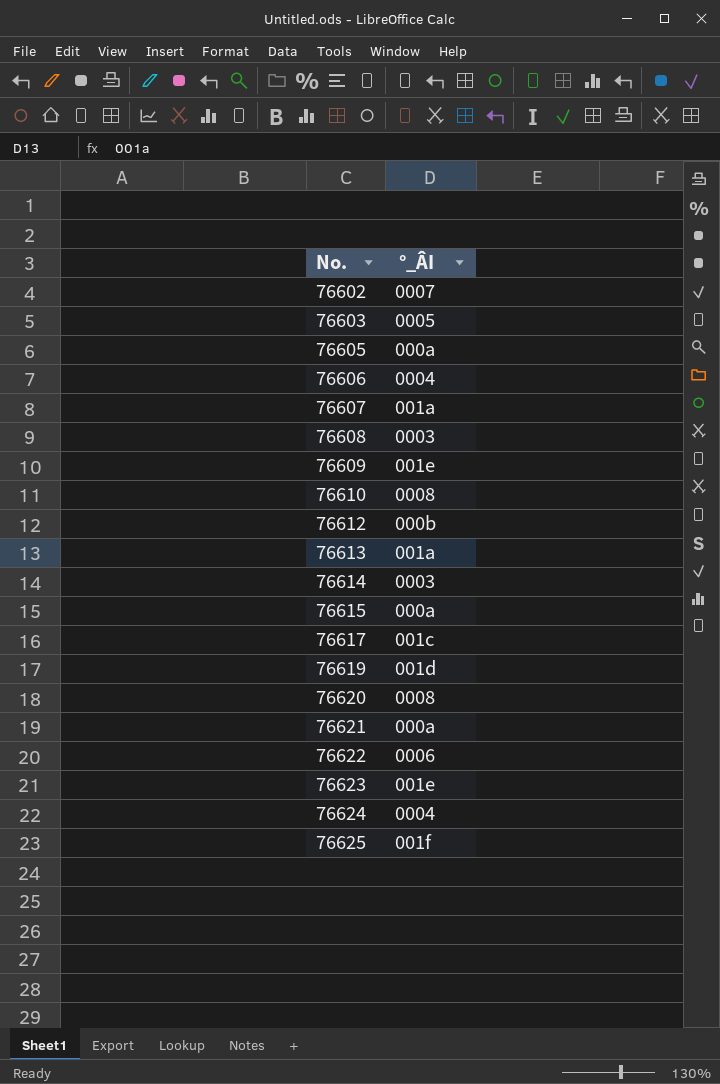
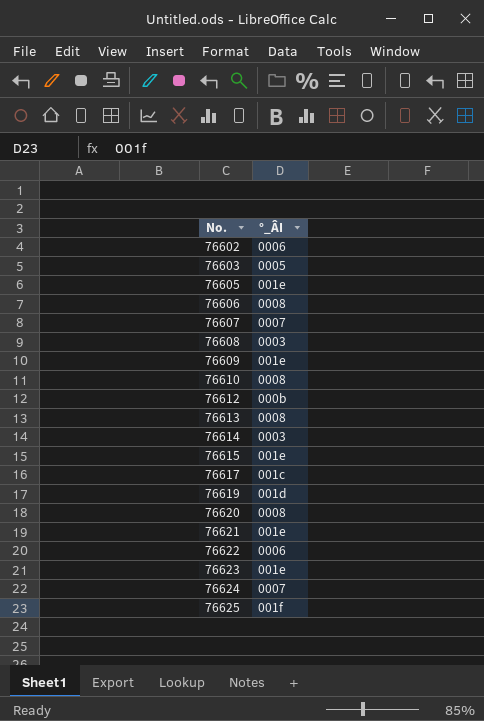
76602 | °_ÂI: 0007 -> 0006
76605 | °_ÂI: 000a -> 001e
76606 | °_ÂI: 0004 -> 0008
76607 | °_ÂI: 001a -> 0007
76613 | °_ÂI: 001a -> 0008
76615 | °_ÂI: 000a -> 001e
76621 | °_ÂI: 000a -> 001e
76624 | °_ÂI: 0004 -> 0007

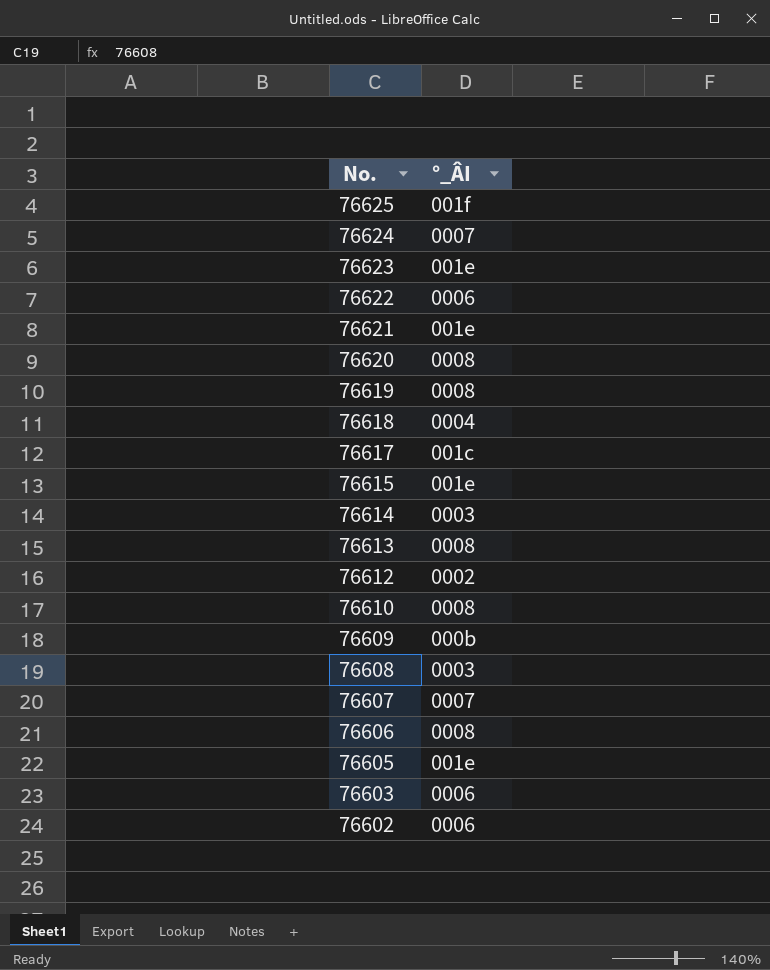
row order: No. ascending -> No. descending
76619 | °_ÂI: 001d -> 0008
row 76618: none -> 0004
76612 | °_ÂI: 000b -> 0002
76609 | °_ÂI: 001e -> 000b
76603 | °_ÂI: 0005 -> 0006

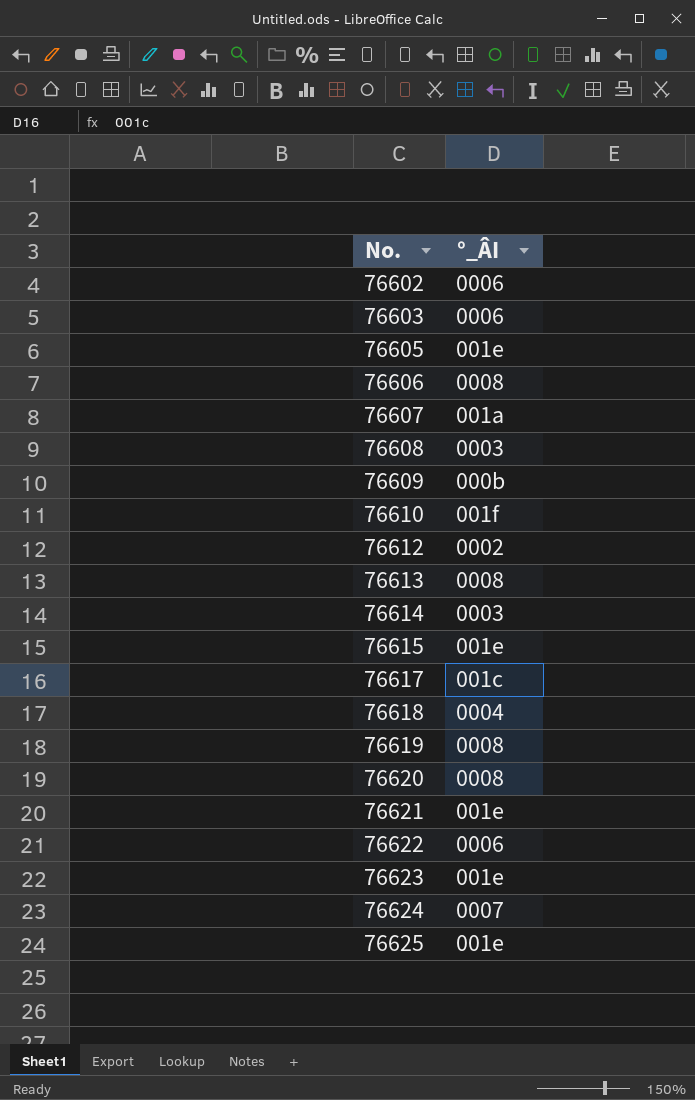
row order: No. descending -> No. ascending
76607 | °_ÂI: 0007 -> 001a
76610 | °_ÂI: 0008 -> 001f
76625 | °_ÂI: 001f -> 001e

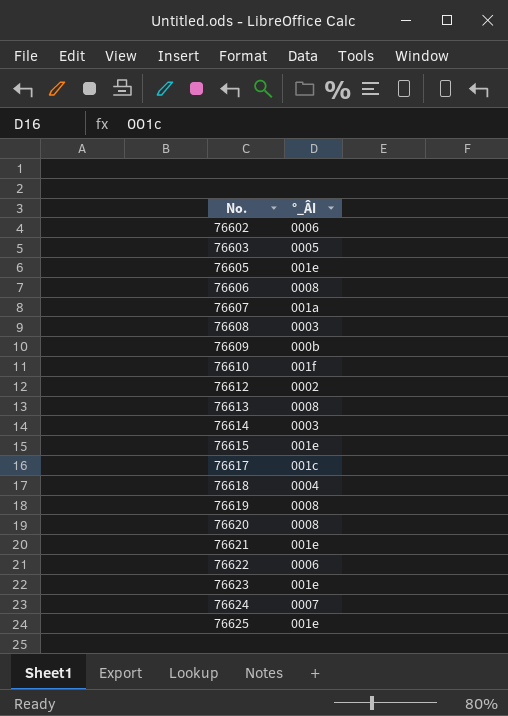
76603 | °_ÂI: 0006 -> 0005

